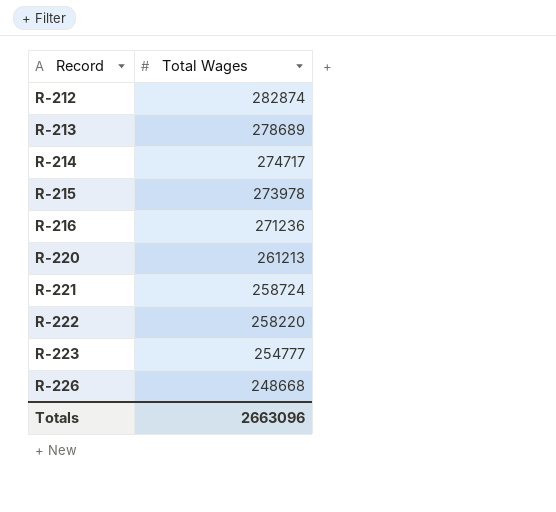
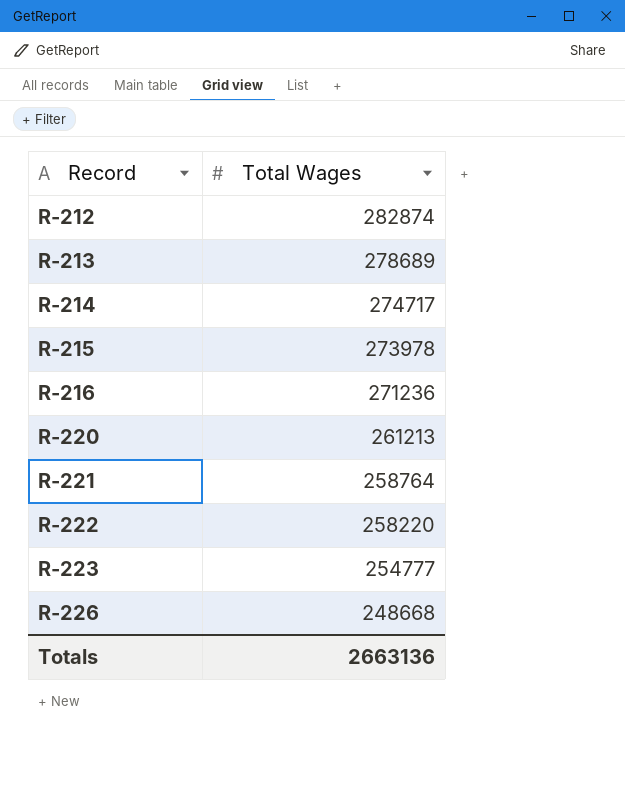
R-221 | Total Wages: 258724 -> 258764
Totals | Total Wages: 2663096 -> 2663136

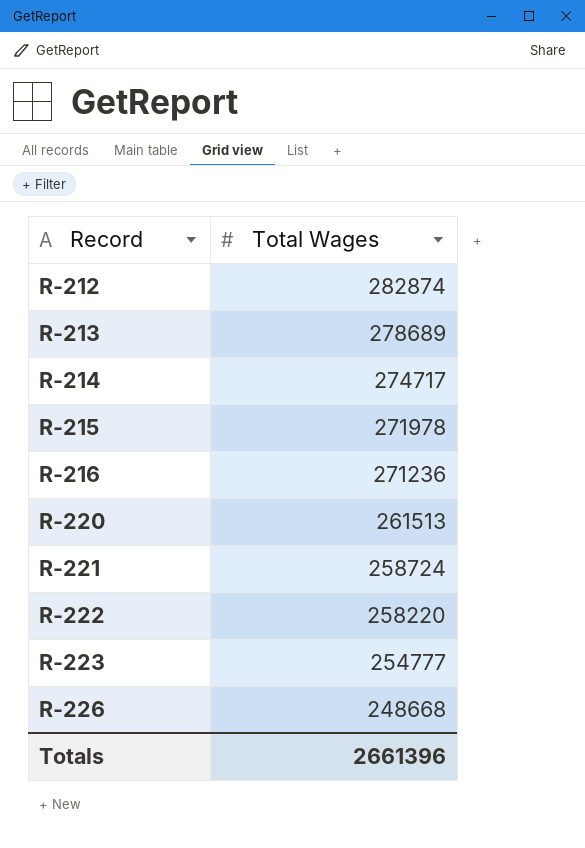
R-215 | Total Wages: 273978 -> 271978
R-220 | Total Wages: 261213 -> 261513
R-221 | Total Wages: 258764 -> 258724
Totals | Total Wages: 2663136 -> 2661396

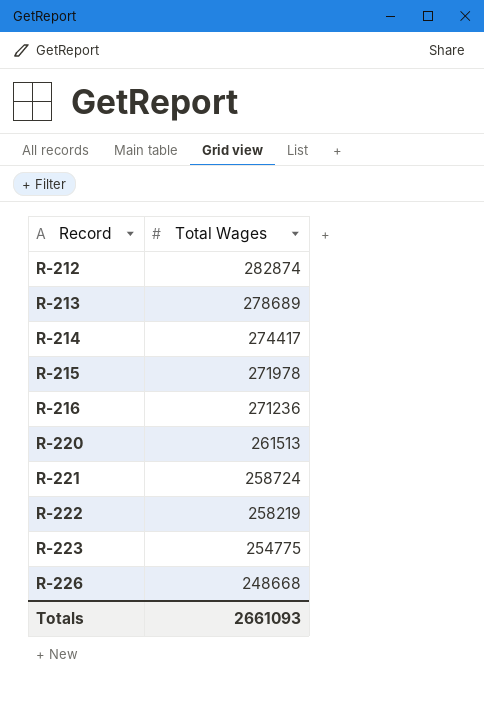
R-214 | Total Wages: 274717 -> 274417
R-222 | Total Wages: 258220 -> 258219
R-223 | Total Wages: 254777 -> 254775
Totals | Total Wages: 2661396 -> 2661093

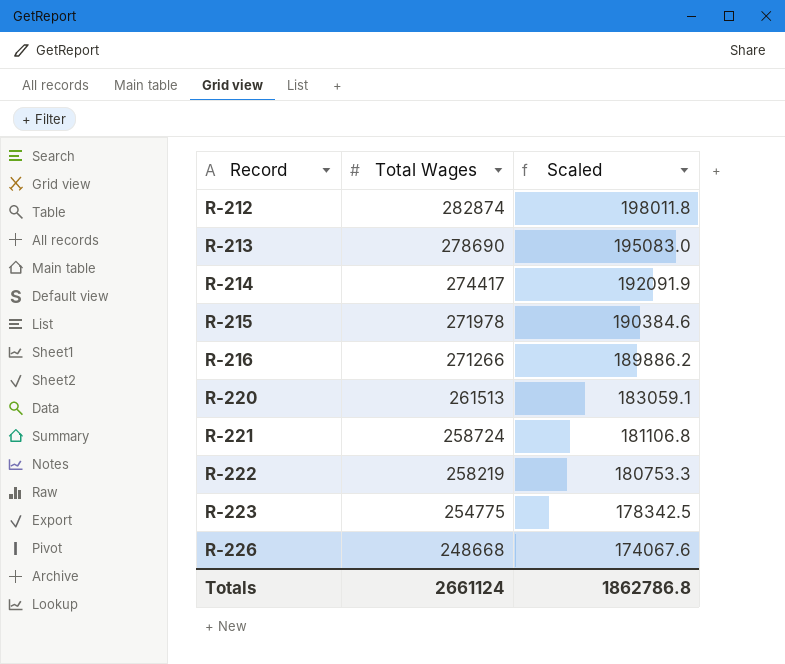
column Scaled | formula: none -> [Total Wages] * 0.7
R-213 | Total Wages: 278689 -> 278690
R-216 | Total Wages: 271236 -> 271266
Totals | Total Wages: 2661093 -> 2661124

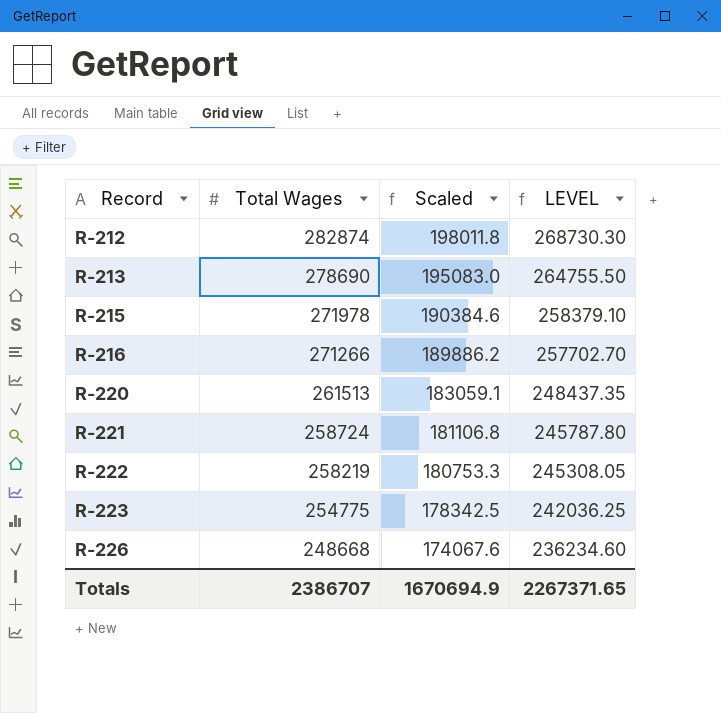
column LEVEL | formula: none -> [Total Wages] * 0.95
row R-214: 274417 | 192091.9 -> none
Totals | Total Wages: 2661124 -> 2386707
Totals | Scaled: 1862786.8 -> 1670694.9

